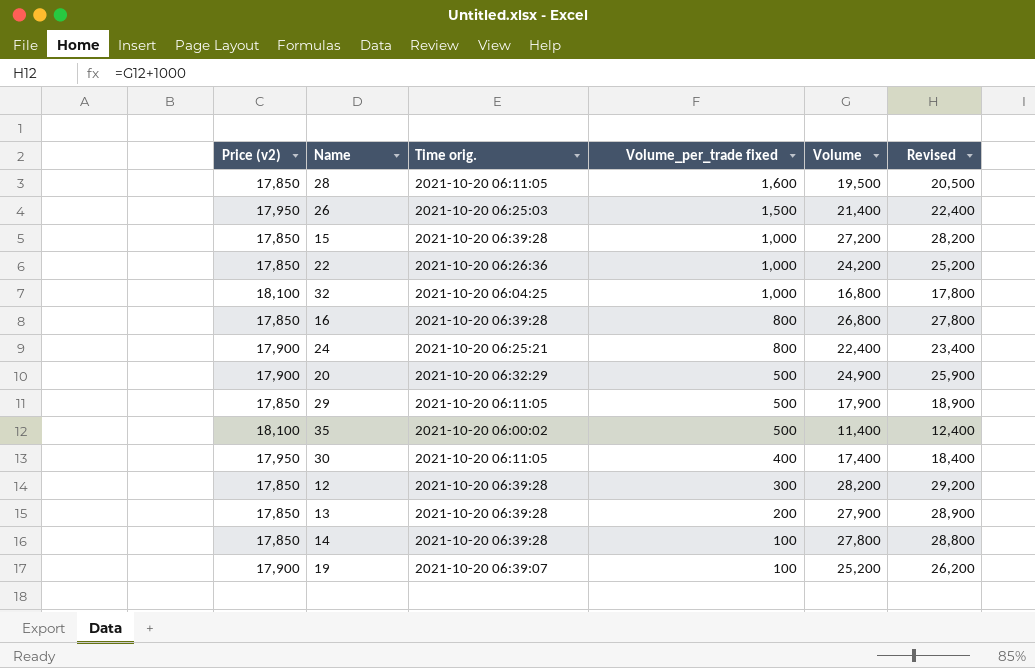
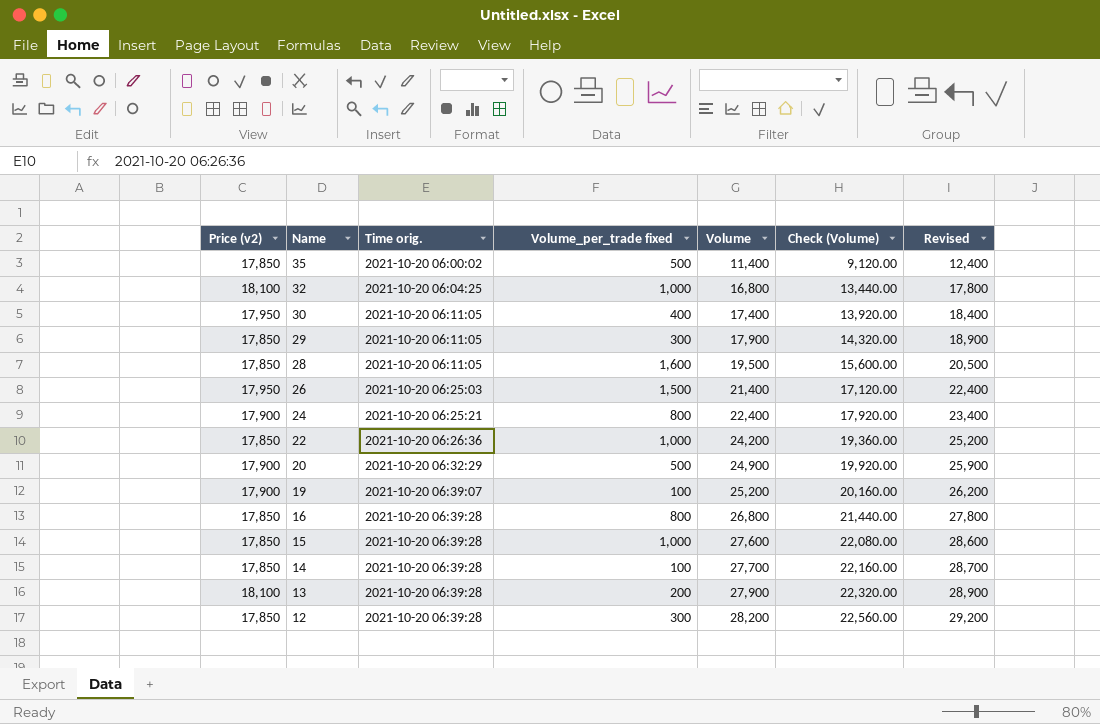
row order: Volume_per_trade fixed descending -> Name descending
column Check (Volume) | formula: none -> [Volume] * 0.8
35 | Price (v2): 18,100 -> 17,850
29 | Volume_per_trade fixed: 500 -> 300
15 | Volume: 27,200 -> 27,600
15 | Revised: 28,200 -> 28,600
14 | Volume: 27,800 -> 27,700
14 | Revised: 28,800 -> 28,700
13 | Price (v2): 17,850 -> 18,100

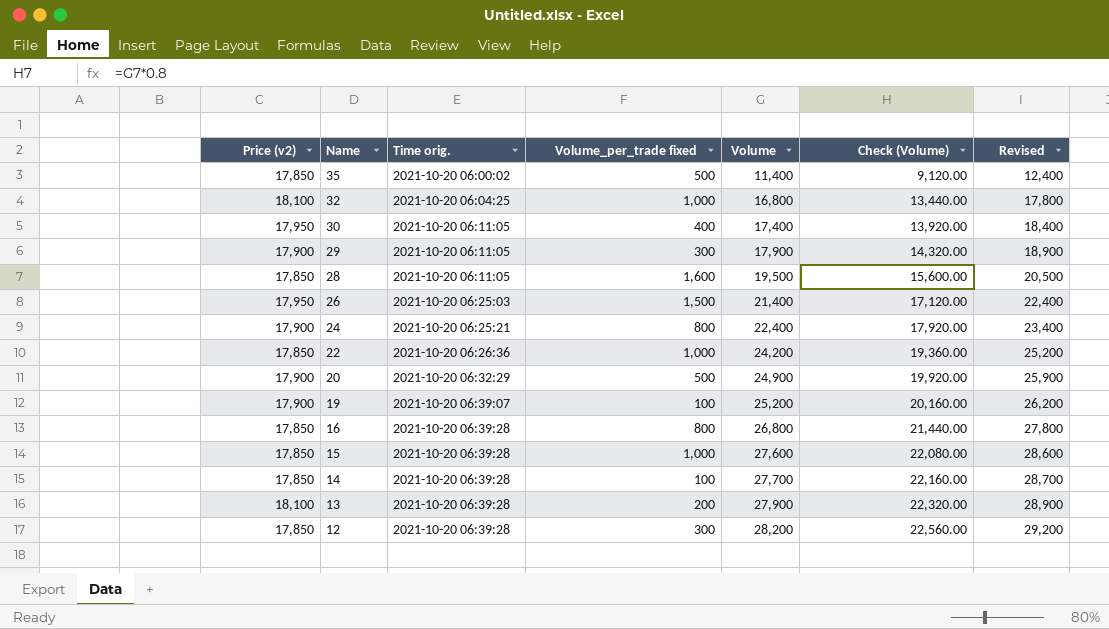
29 | Price (v2): 17,850 -> 17,900

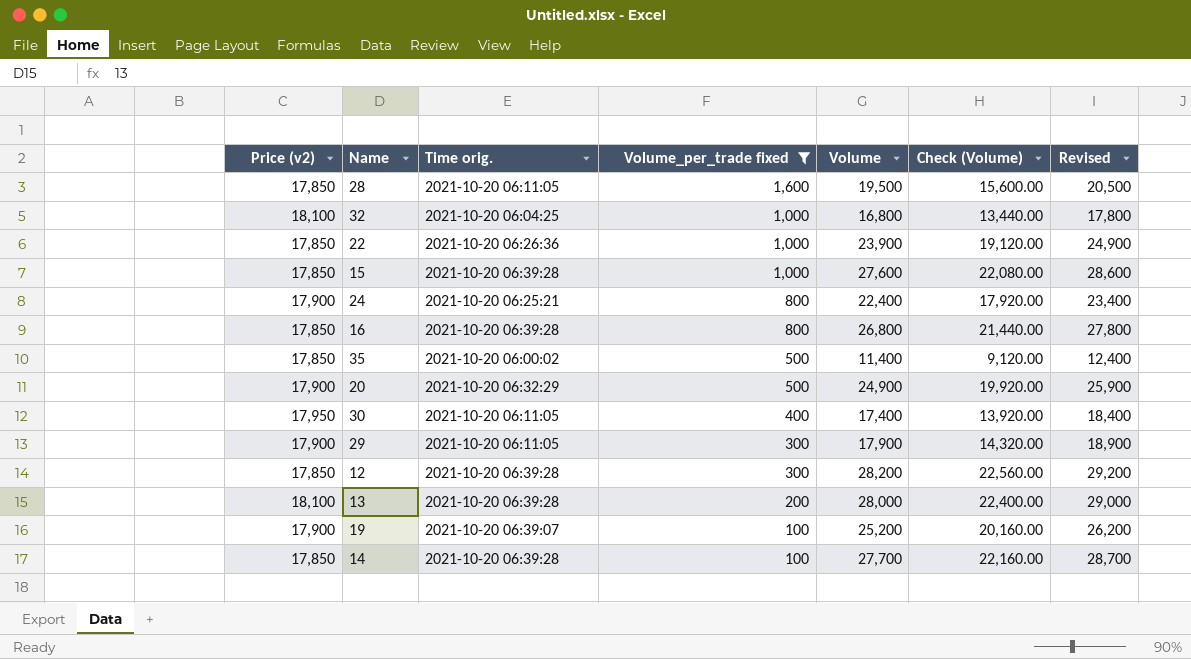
filter: none -> Volume_per_trade fixed != 1,500
row order: Name descending -> Volume_per_trade fixed descending
22 | Volume: 24,200 -> 23,900
22 | Check (Volume): 19,360.00 -> 19,120.00
22 | Revised: 25,200 -> 24,900
13 | Volume: 27,900 -> 28,000
13 | Check (Volume): 22,320.00 -> 22,400.00
13 | Revised: 28,900 -> 29,000

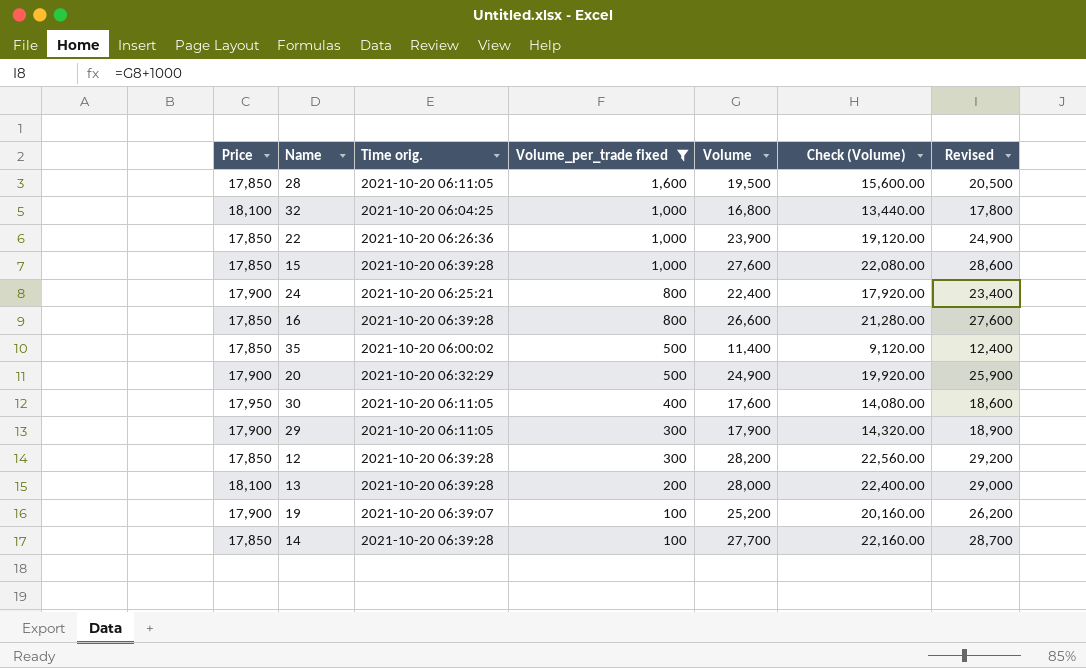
column name: Price (v2) -> Price
16 | Volume: 26,800 -> 26,600
16 | Check (Volume): 21,440.00 -> 21,280.00
16 | Revised: 27,800 -> 27,600
30 | Volume: 17,400 -> 17,600
30 | Check (Volume): 13,920.00 -> 14,080.00
30 | Revised: 18,400 -> 18,600

